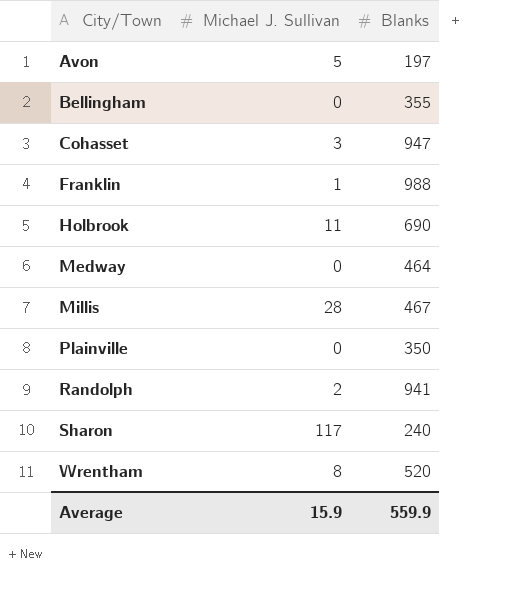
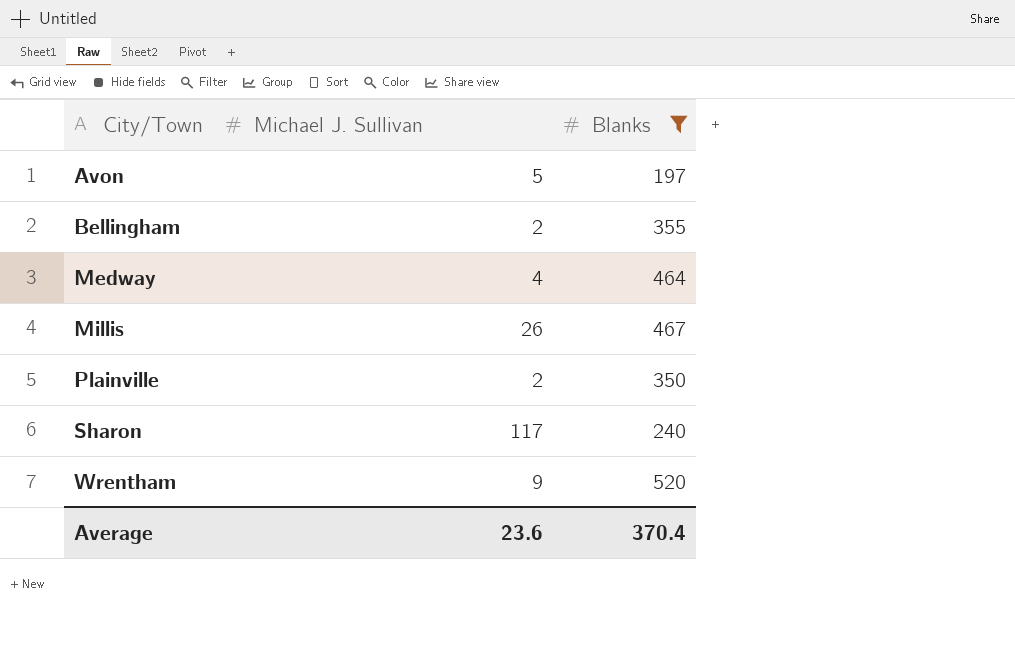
filter: none -> Blanks <= 520
Bellingham | Michael J. Sullivan: 0 -> 2
Medway | Michael J. Sullivan: 0 -> 4
Millis | Michael J. Sullivan: 28 -> 26
Plainville | Michael J. Sullivan: 0 -> 2
Wrentham | Michael J. Sullivan: 8 -> 9
Average | Michael J. Sullivan: 15.9 -> 23.6
Average | Blanks: 559.9 -> 370.4

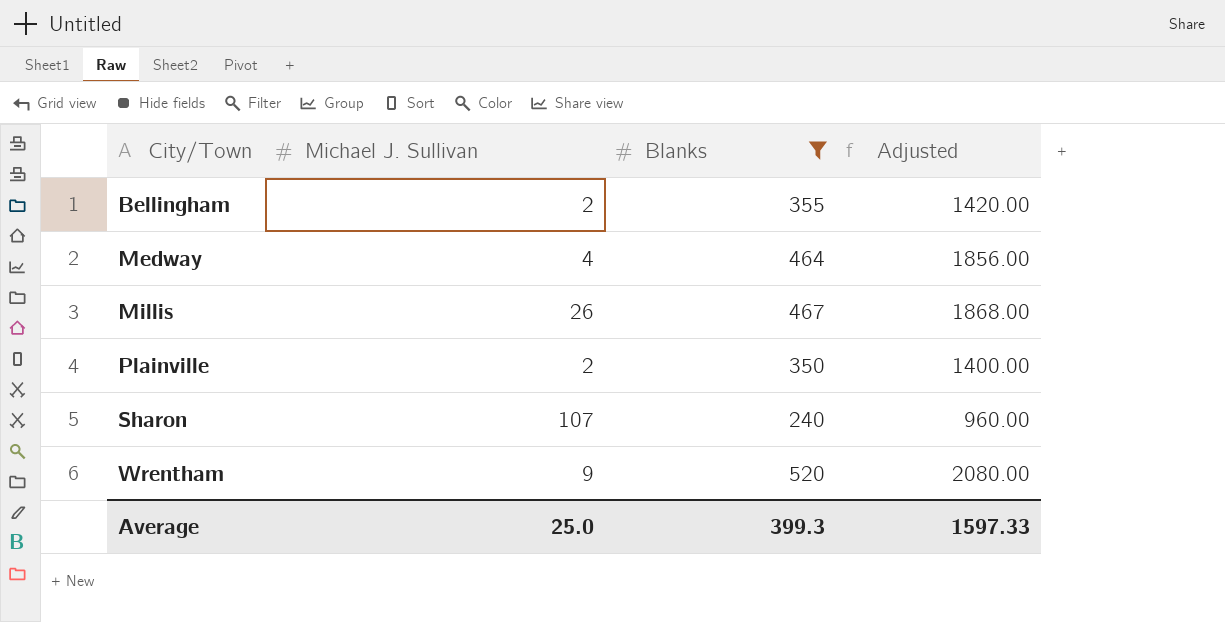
column Adjusted | formula: none -> [Blanks] * 4
row Avon: 5 | 197 -> none
Sharon | Michael J. Sullivan: 117 -> 107
Average | Michael J. Sullivan: 23.6 -> 25.0
Average | Blanks: 370.4 -> 399.3

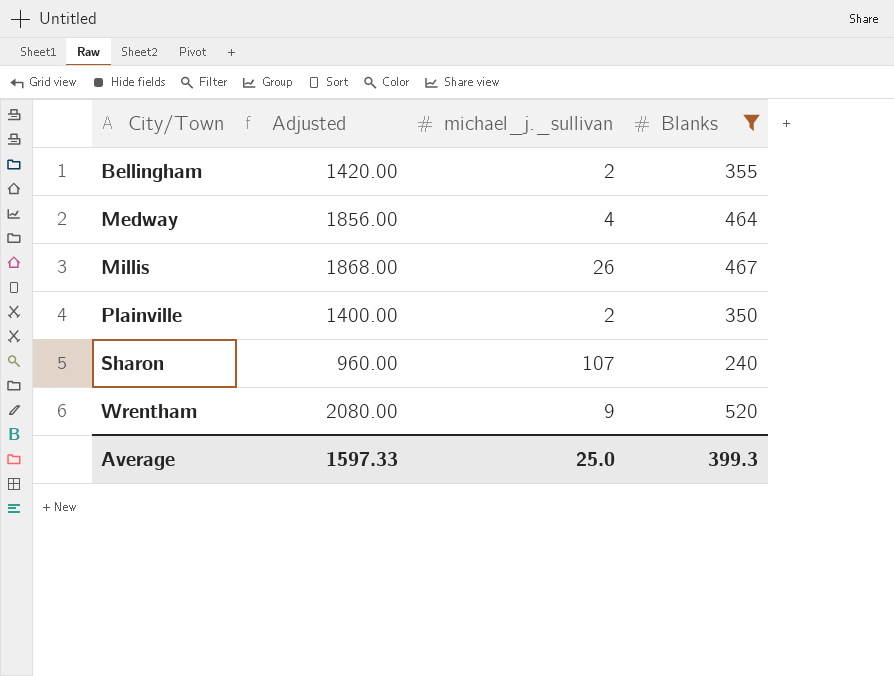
column Adjusted | position: 4 -> 2
column name: Michael J. Sullivan -> michael_j._sullivan

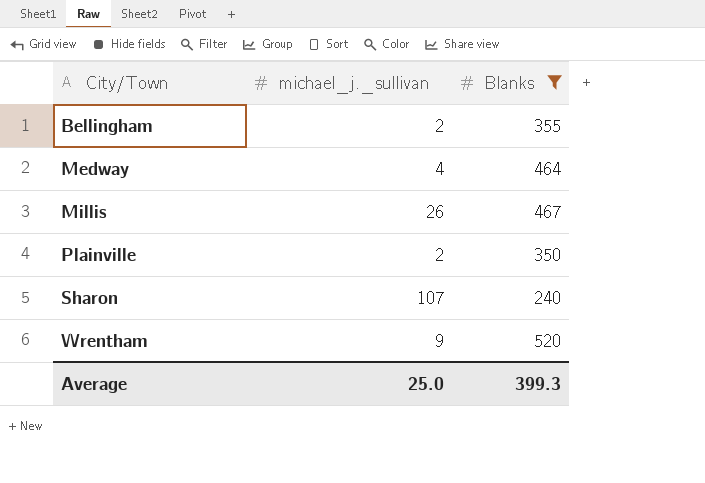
column Adjusted | formula: [Blanks] * 4 -> none

